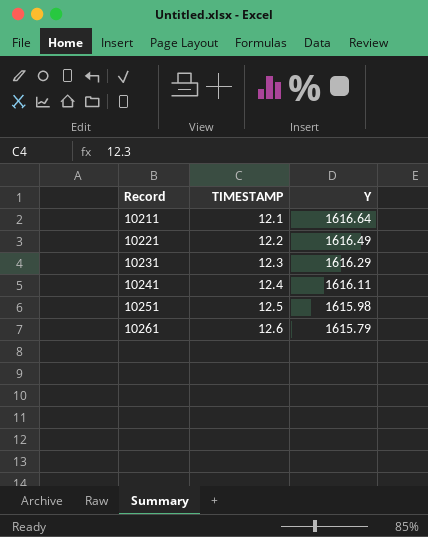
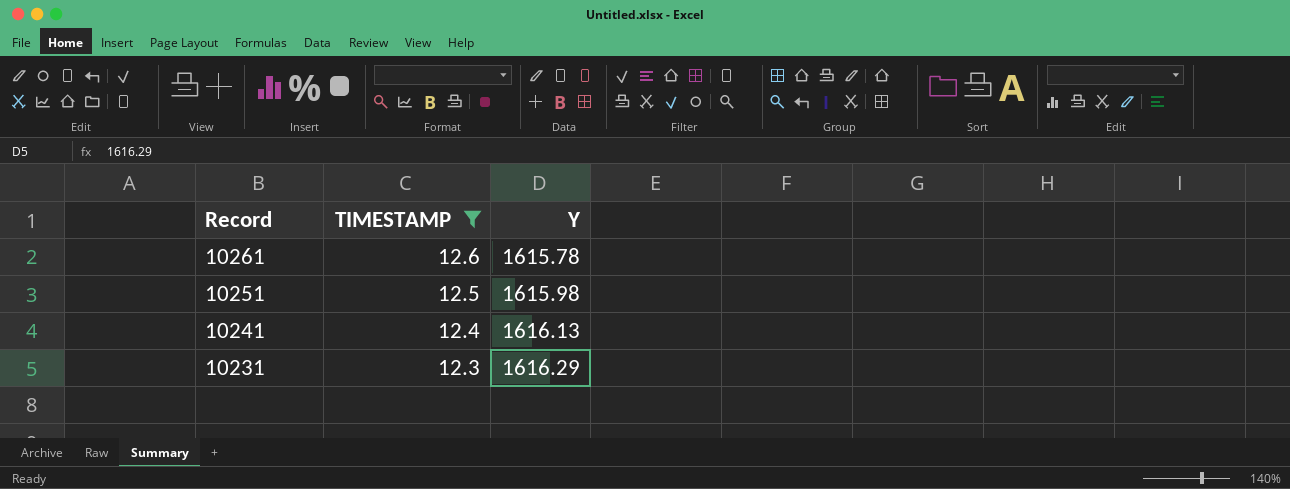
filter: none -> TIMESTAMP >= 12.3
row order: Record ascending -> Record descending
10261 | Y: 1615.79 -> 1615.78
10241 | Y: 1616.11 -> 1616.13

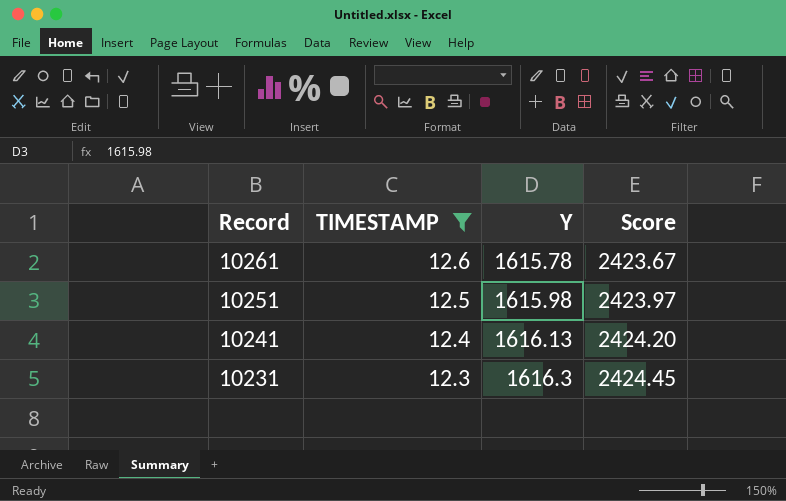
column Score | formula: none -> [Y] * 1.5
10231 | Y: 1616.29 -> 1616.3

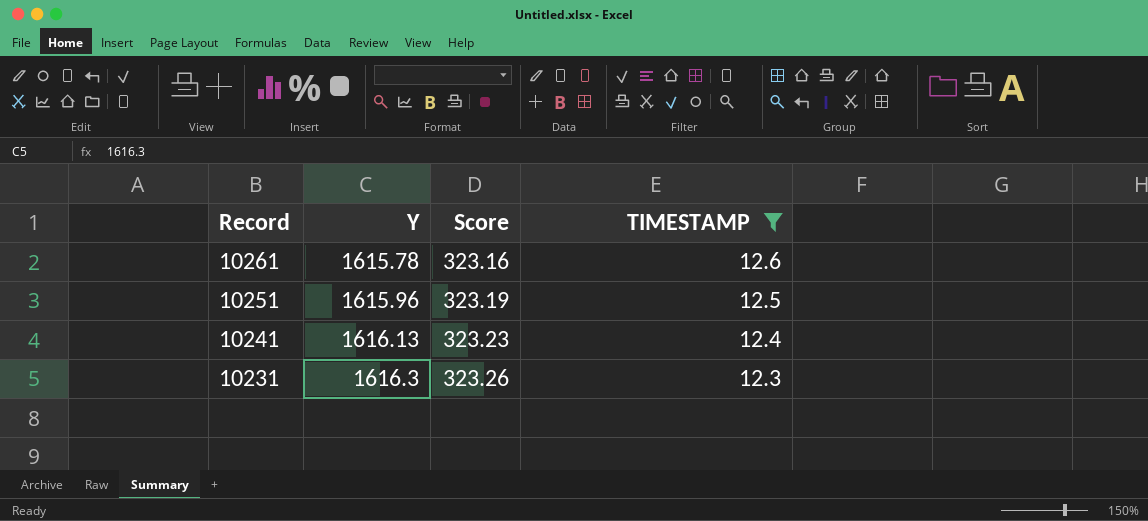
column Score | formula: [Y] * 1.5 -> [Y] * 0.2
column TIMESTAMP | position: 2 -> 4
10251 | Y: 1615.98 -> 1615.96

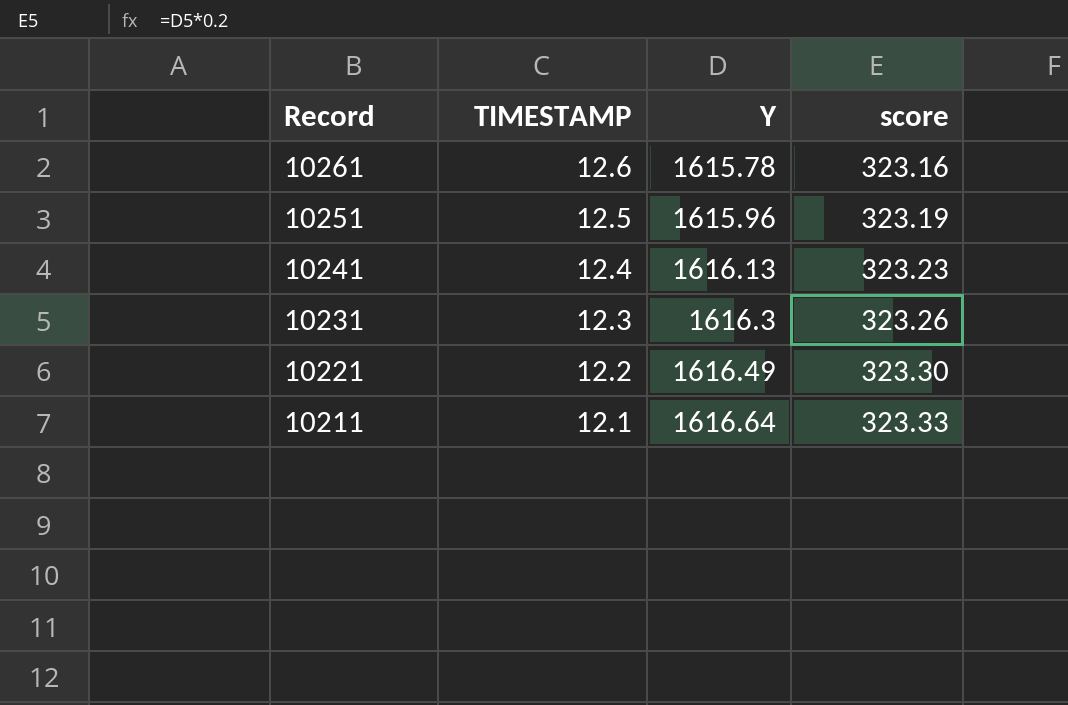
filter: TIMESTAMP >= 12.3 -> none
column TIMESTAMP | position: 4 -> 2
column name: Score -> score

